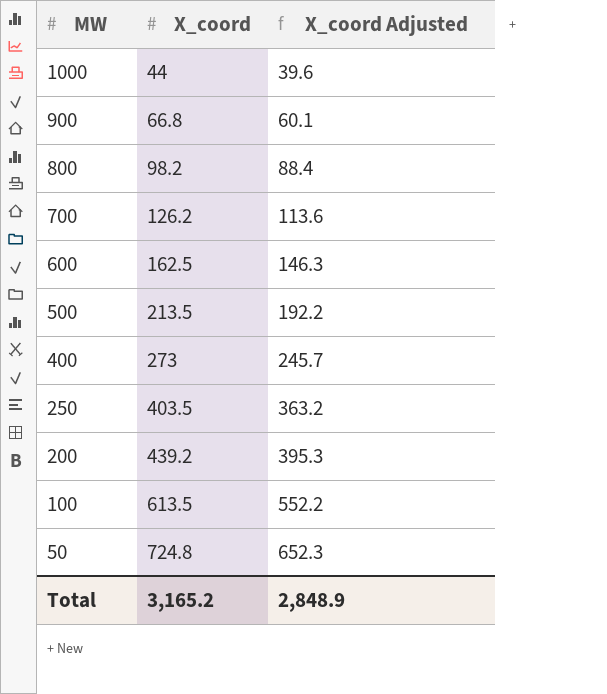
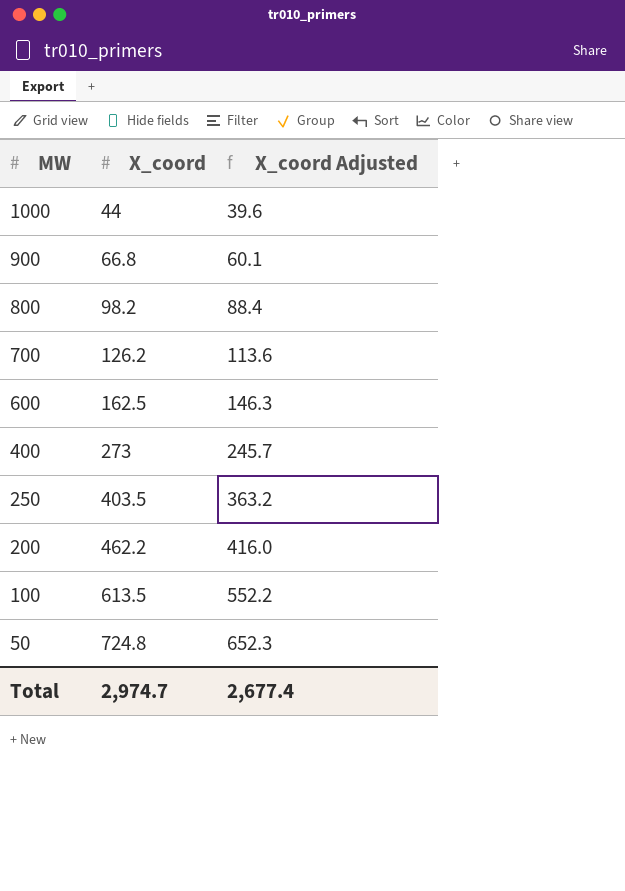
row 500: 213.5 | 192.2 -> none
200 | X_coord: 439.2 -> 462.2
200 | X_coord Adjusted: 395.3 -> 416.0
Total | X_coord: 3,165.2 -> 2,974.7
Total | X_coord Adjusted: 2,848.9 -> 2,677.4

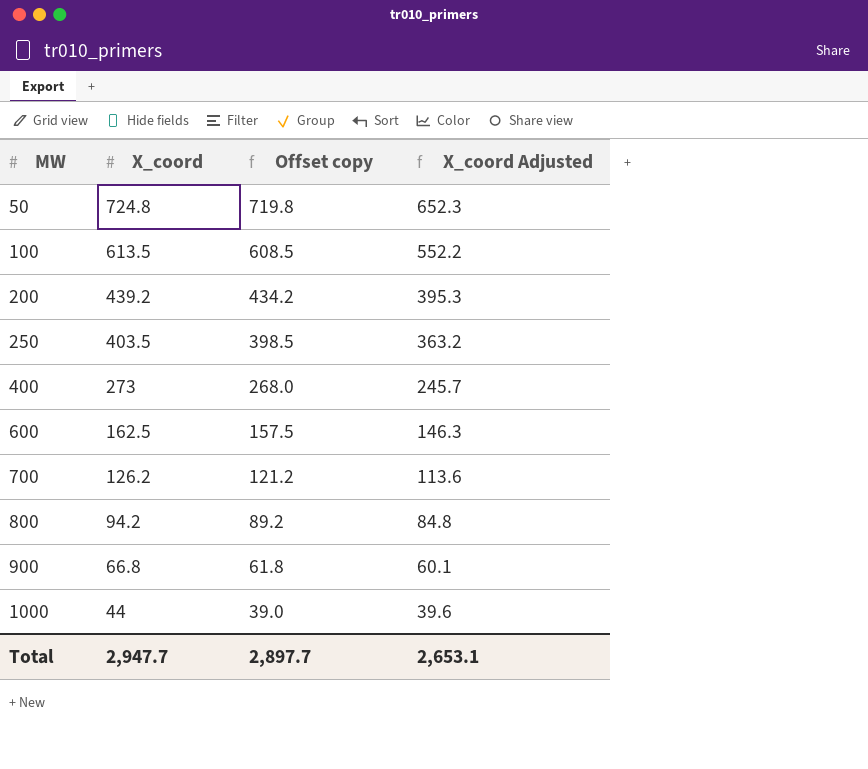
row order: MW descending -> MW ascending
column Offset copy | formula: none -> [X_coord] - 5
200 | X_coord: 462.2 -> 439.2
200 | X_coord Adjusted: 416.0 -> 395.3
800 | X_coord: 98.2 -> 94.2
800 | X_coord Adjusted: 88.4 -> 84.8
Total | X_coord: 2,974.7 -> 2,947.7
Total | X_coord Adjusted: 2,677.4 -> 2,653.1

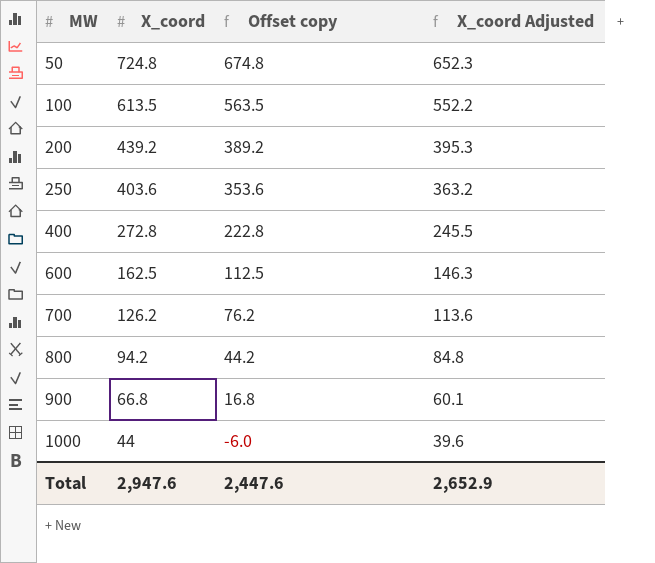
column Offset copy | formula: [X_coord] - 5 -> [X_coord] - 50
250 | X_coord: 403.5 -> 403.6
400 | X_coord: 273 -> 272.8
400 | X_coord Adjusted: 245.7 -> 245.5
Total | X_coord: 2,947.7 -> 2,947.6
Total | Offset copy: 2,897.7 -> 2,447.6
Total | X_coord Adjusted: 2,653.1 -> 2,652.9

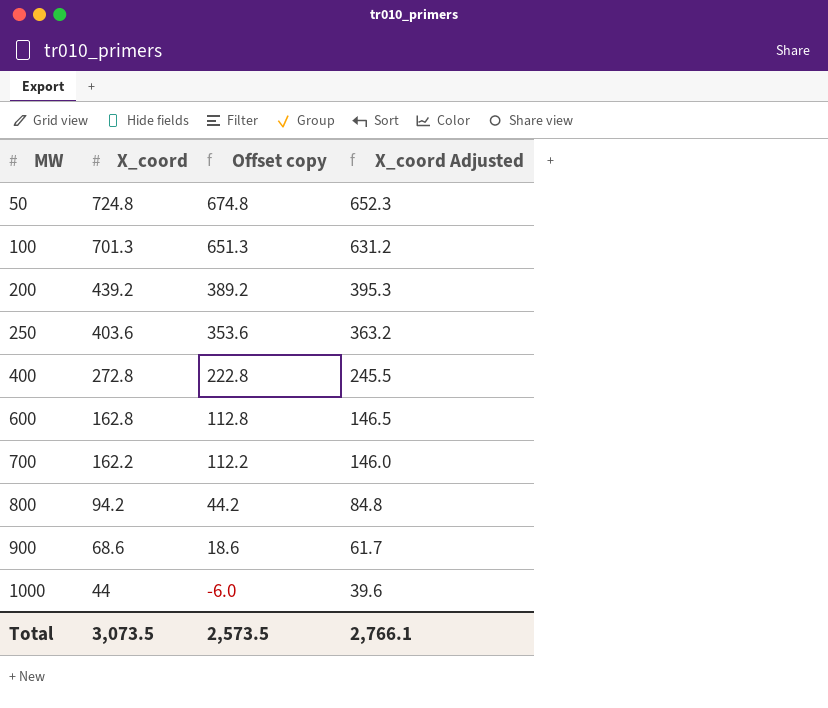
100 | X_coord: 613.5 -> 701.3
100 | Offset copy: 563.5 -> 651.3
100 | X_coord Adjusted: 552.2 -> 631.2
600 | X_coord: 162.5 -> 162.8
600 | Offset copy: 112.5 -> 112.8
600 | X_coord Adjusted: 146.3 -> 146.5
700 | X_coord: 126.2 -> 162.2
700 | Offset copy: 76.2 -> 112.2
700 | X_coord Adjusted: 113.6 -> 146.0
900 | X_coord: 66.8 -> 68.6
900 | Offset copy: 16.8 -> 18.6
900 | X_coord Adjusted: 60.1 -> 61.7
Total | X_coord: 2,947.6 -> 3,073.5
Total | Offset copy: 2,447.6 -> 2,573.5
Total | X_coord Adjusted: 2,652.9 -> 2,766.1

